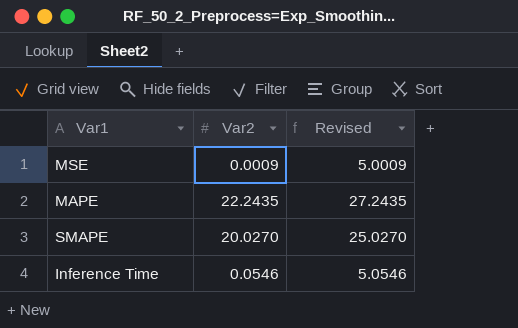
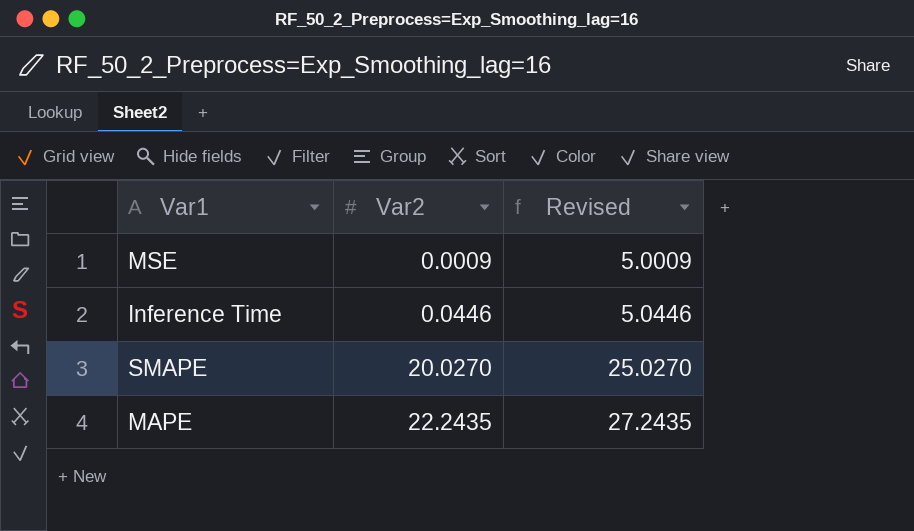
row order: none -> Var2 ascending
Inference Time | Var2: 0.0546 -> 0.0446
Inference Time | Revised: 5.0546 -> 5.0446

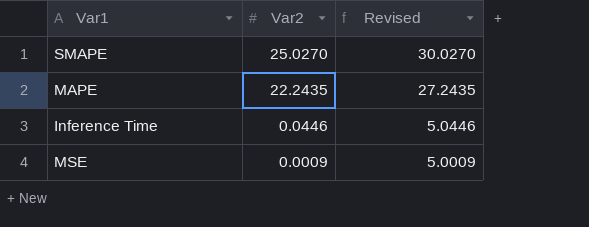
row order: Var2 ascending -> Var2 descending
SMAPE | Var2: 20.0270 -> 25.0270
SMAPE | Revised: 25.0270 -> 30.0270

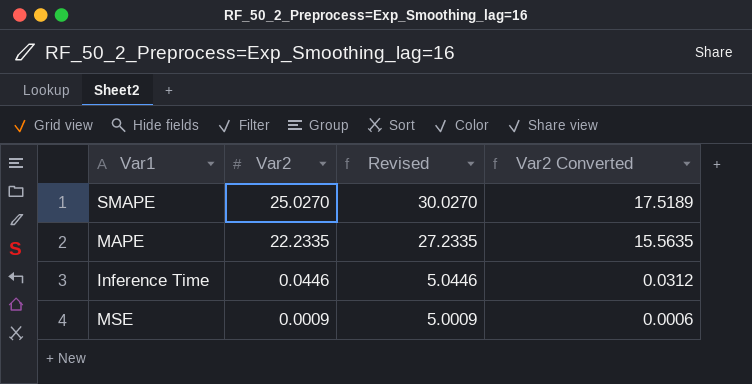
column Var2 Converted | formula: none -> [Var2] * 0.7
MAPE | Var2: 22.2435 -> 22.2335
MAPE | Revised: 27.2435 -> 27.2335

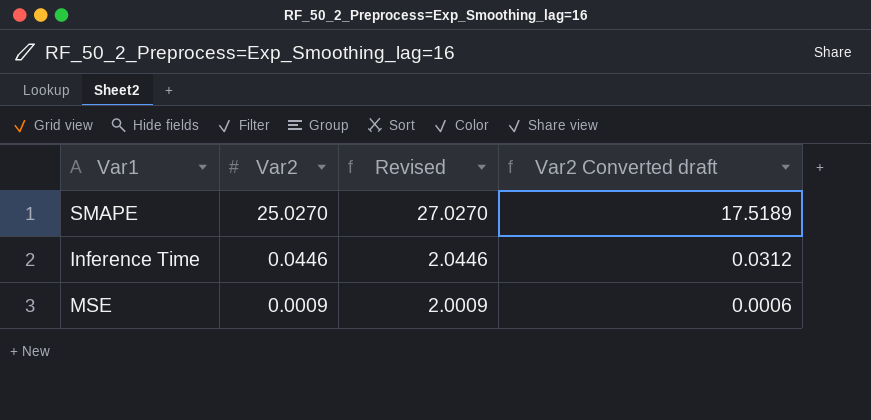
column Revised | formula: [Var2] + 5 -> [Var2] + 2
column name: Var2 Converted -> Var2 Converted draft
row MAPE: 22.2335 | 27.2335 | 15.5635 -> none

